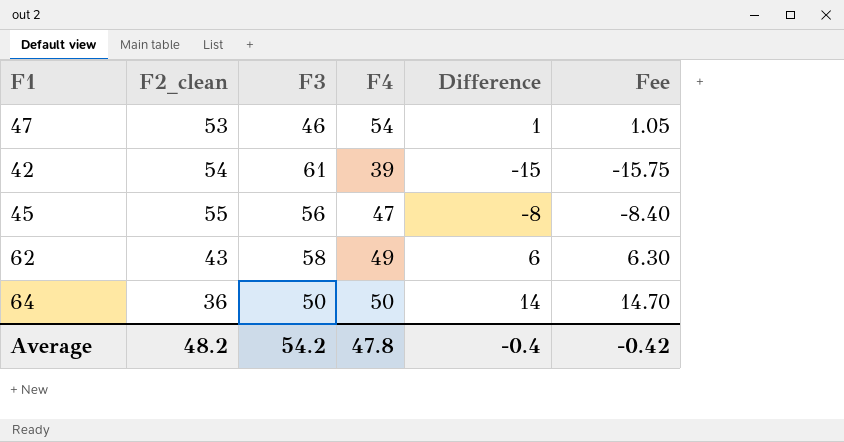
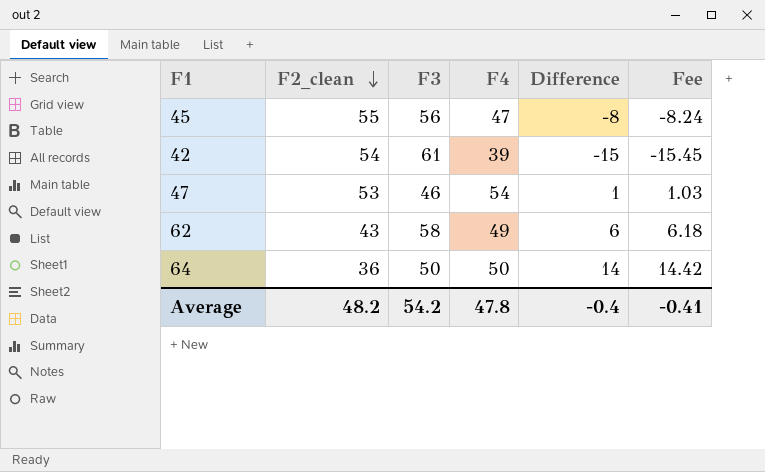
row order: none -> F2_clean descending
column Fee | formula: [Difference] * 1.05 -> [Difference] * 1.03
Average | Fee: -0.42 -> -0.41

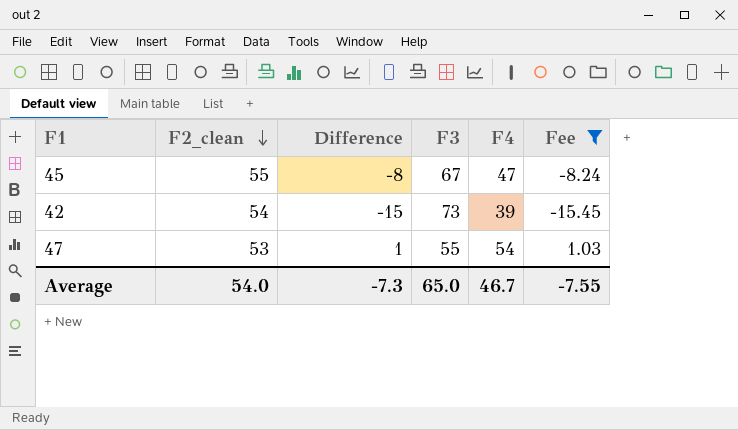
filter: none -> Fee <= 1.03
column Difference | position: 5 -> 3
45 | F3: 56 -> 67
42 | F3: 61 -> 73
47 | F3: 46 -> 55
Average | F2_clean: 48.2 -> 54.0
Average | Difference: -0.4 -> -7.3
Average | F3: 54.2 -> 65.0
Average | F4: 47.8 -> 46.7
Average | Fee: -0.41 -> -7.55

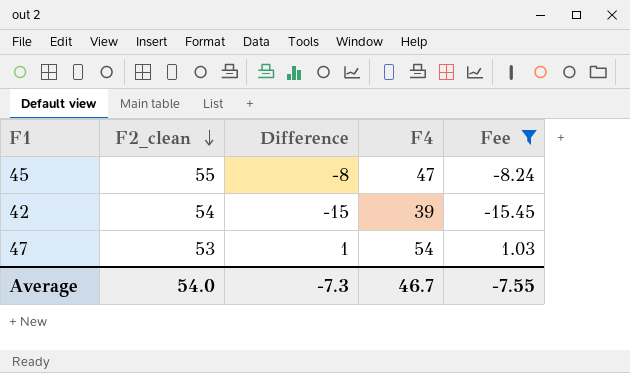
column F3 | position: 4 -> none

